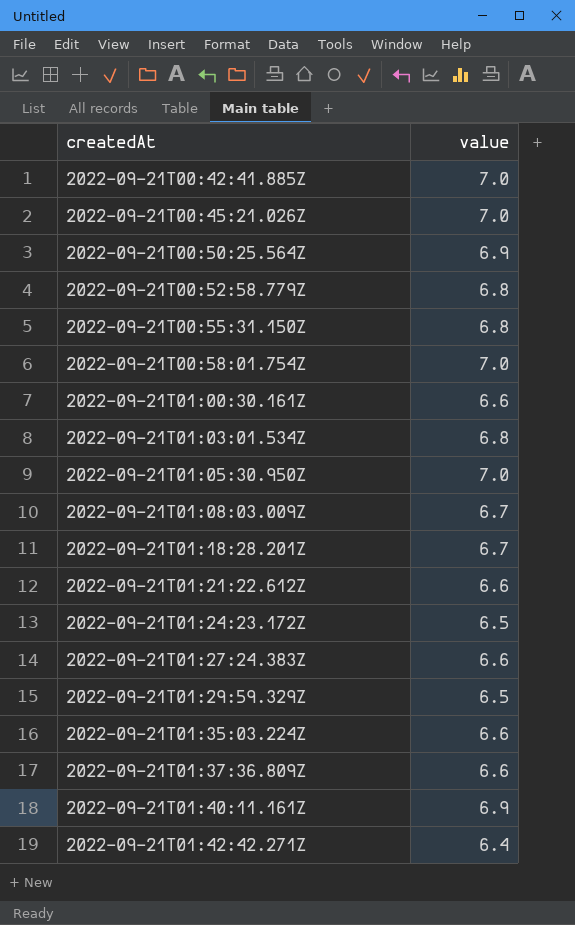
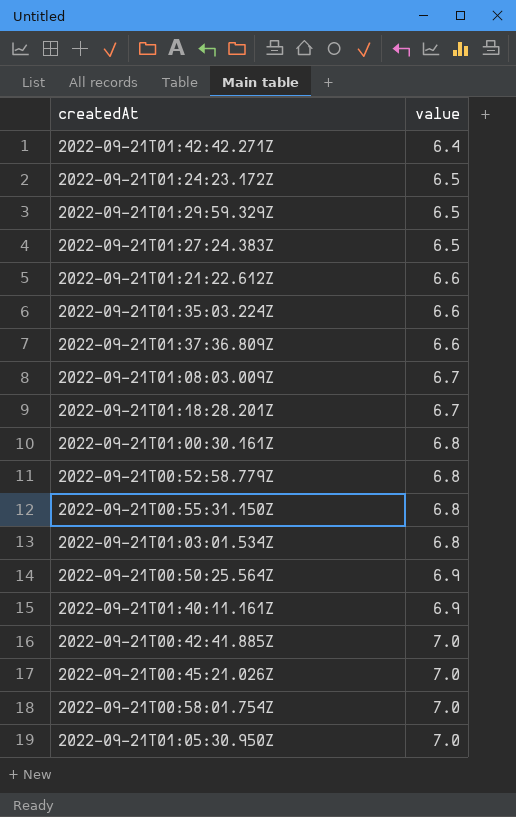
row order: createdAt ascending -> value ascending
2022-09-21T01:27:24.383Z | value: 6.6 -> 6.5
2022-09-21T01:00:30.161Z | value: 6.6 -> 6.8

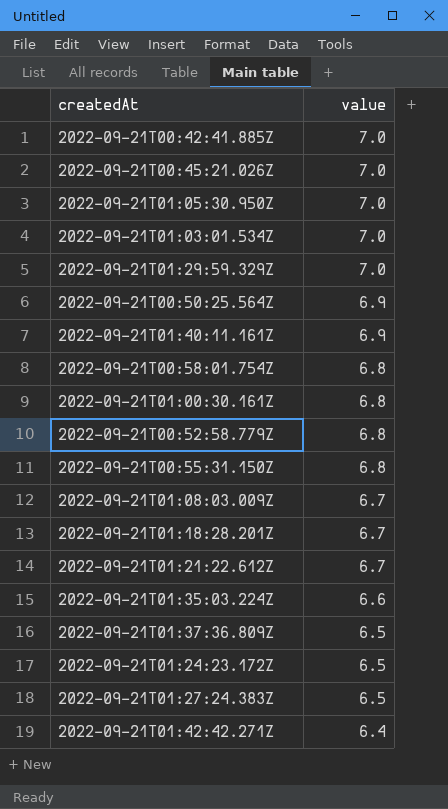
row order: value ascending -> value descending
2022-09-21T01:03:01.534Z | value: 6.8 -> 7.0
2022-09-21T01:29:59.329Z | value: 6.5 -> 7.0
2022-09-21T00:58:01.754Z | value: 7.0 -> 6.8
2022-09-21T01:21:22.612Z | value: 6.6 -> 6.7
2022-09-21T01:37:36.809Z | value: 6.6 -> 6.5

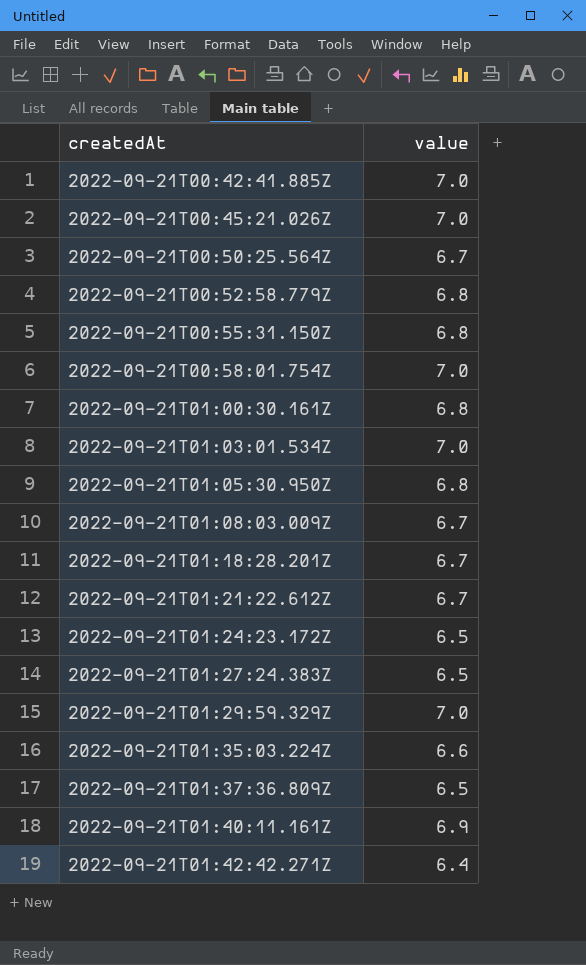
row order: value descending -> createdAt ascending
2022-09-21T00:50:25.564Z | value: 6.9 -> 6.7
2022-09-21T00:58:01.754Z | value: 6.8 -> 7.0
2022-09-21T01:05:30.950Z | value: 7.0 -> 6.8

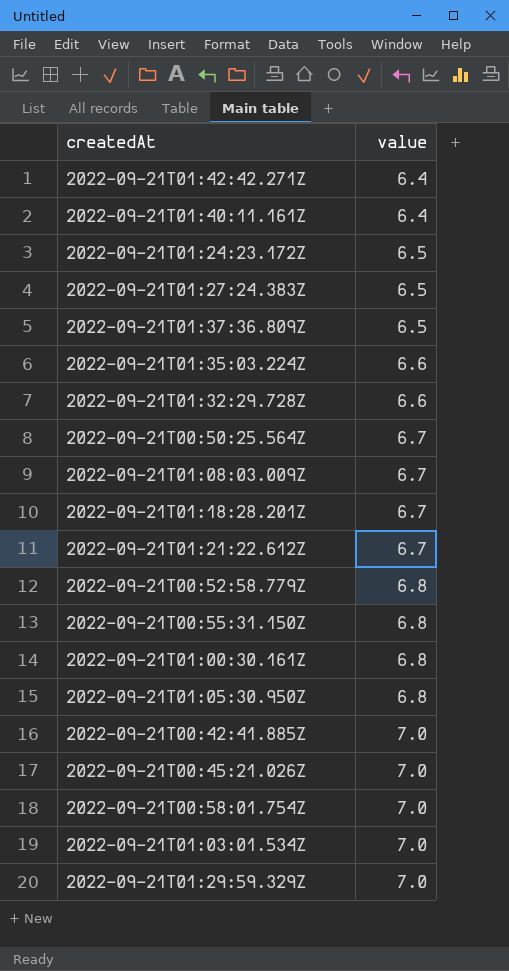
row order: createdAt ascending -> value ascending
2022-09-21T01:40:11.161Z | value: 6.9 -> 6.4
row 2022-09-21T01:32:29.728Z: none -> 6.6

